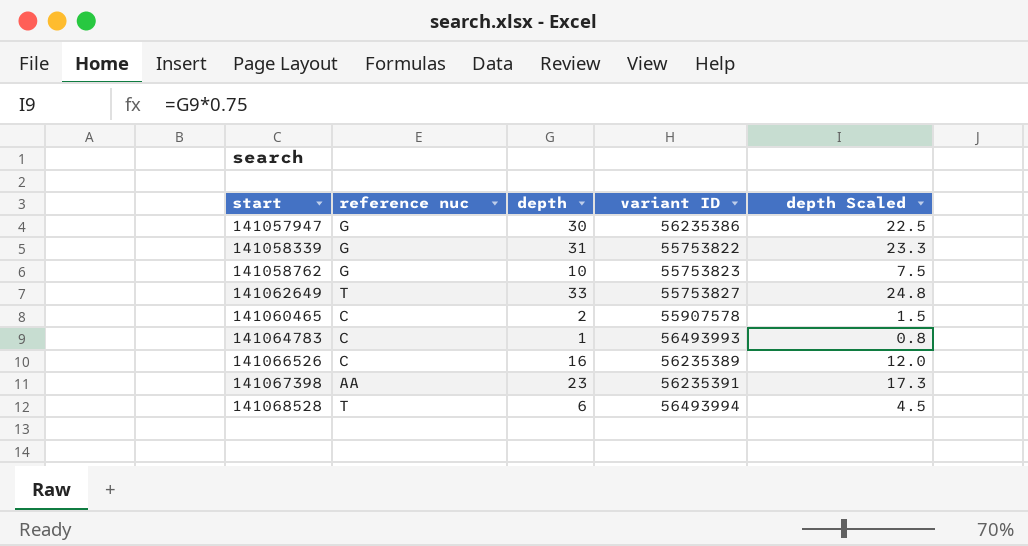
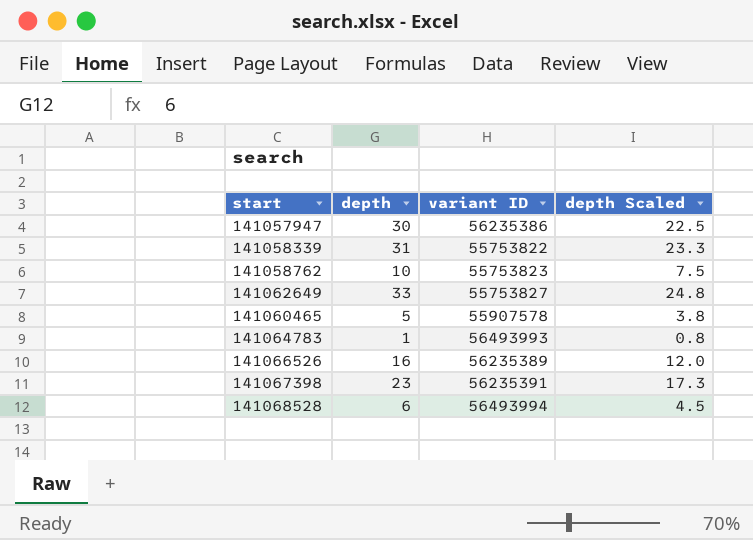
column reference nuc | position: 2 -> none
141060465 | depth: 2 -> 5
141060465 | depth Scaled: 1.5 -> 3.8

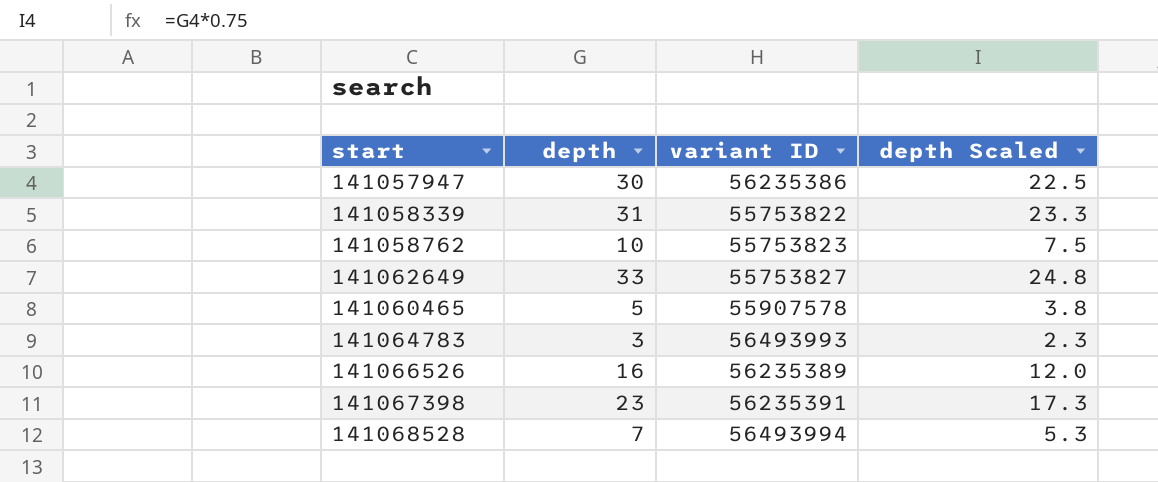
141064783 | depth: 1 -> 3
141064783 | depth Scaled: 0.8 -> 2.3
141068528 | depth: 6 -> 7
141068528 | depth Scaled: 4.5 -> 5.3

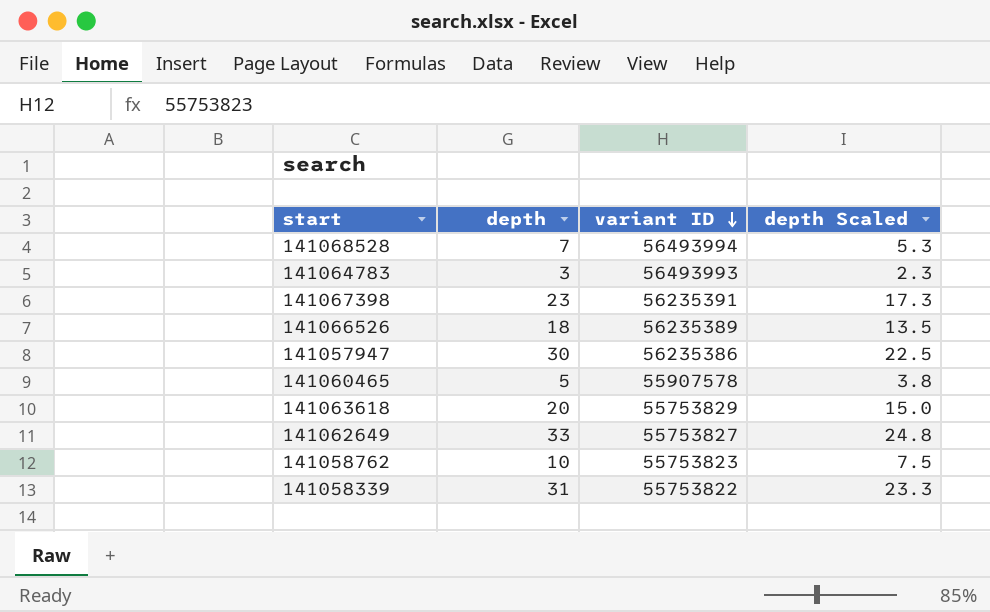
row order: none -> variant ID descending
141066526 | depth: 16 -> 18
141066526 | depth Scaled: 12.0 -> 13.5
row 141063618: none -> 20 | 55753829 | 15.0

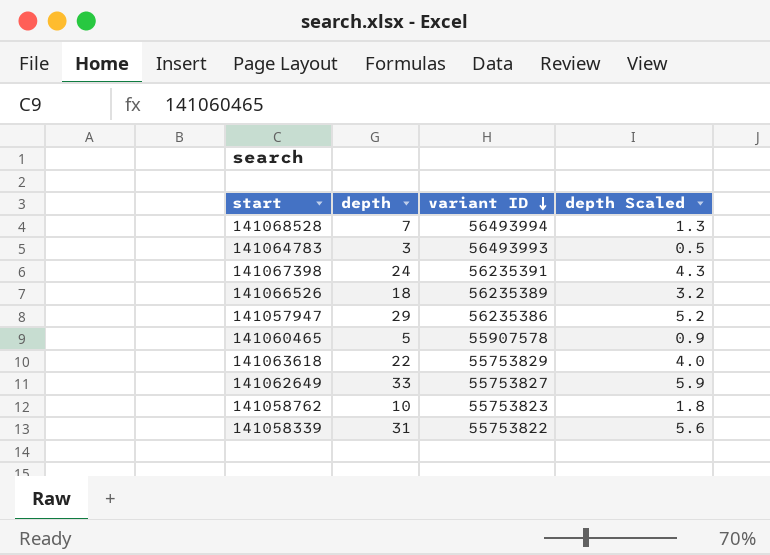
column depth Scaled | formula: [depth] * 0.75 -> [depth] * 0.18
141067398 | depth: 23 -> 24
141057947 | depth: 30 -> 29
141063618 | depth: 20 -> 22

